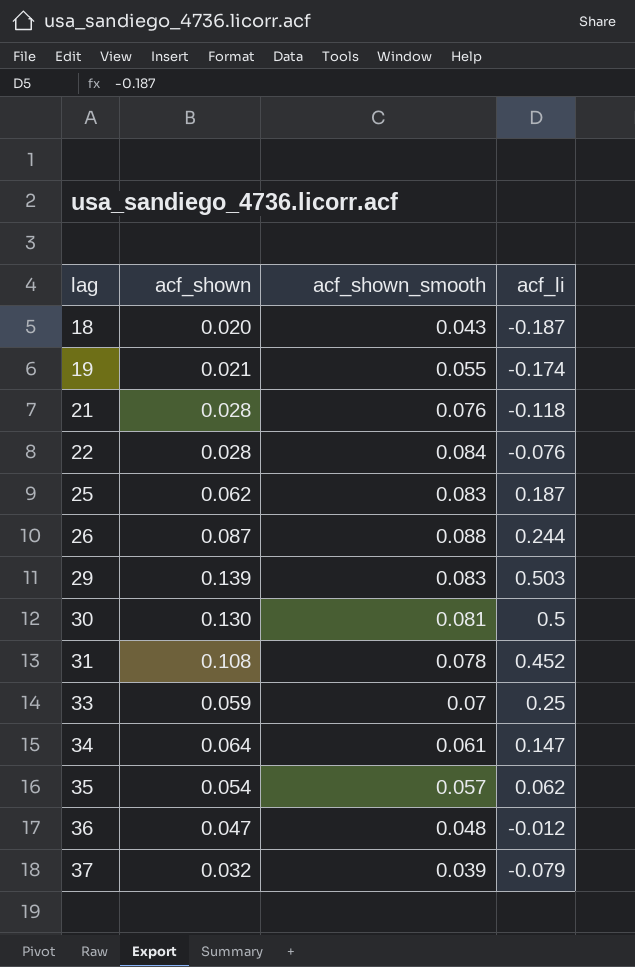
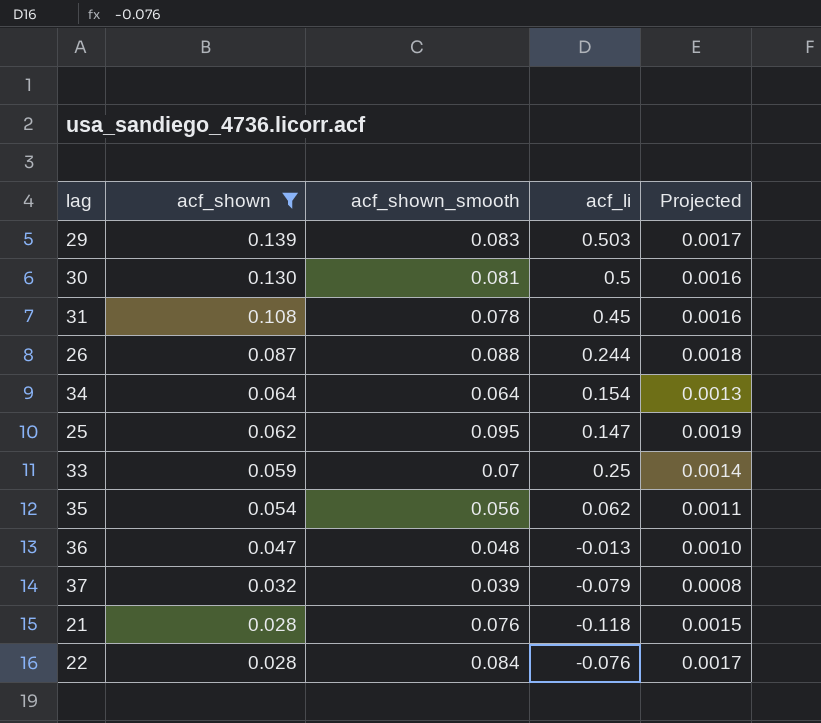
filter: none -> acf_shown >= 0.028
row order: lag ascending -> acf_shown descending
column Projected | formula: none -> [acf_shown_smooth] * 0.02
31 | acf_li: 0.452 -> 0.45
34 | acf_shown_smooth: 0.061 -> 0.064
34 | acf_li: 0.147 -> 0.154
25 | acf_shown_smooth: 0.083 -> 0.095
25 | acf_li: 0.187 -> 0.147
35 | acf_shown_smooth: 0.057 -> 0.056
36 | acf_li: -0.012 -> -0.013

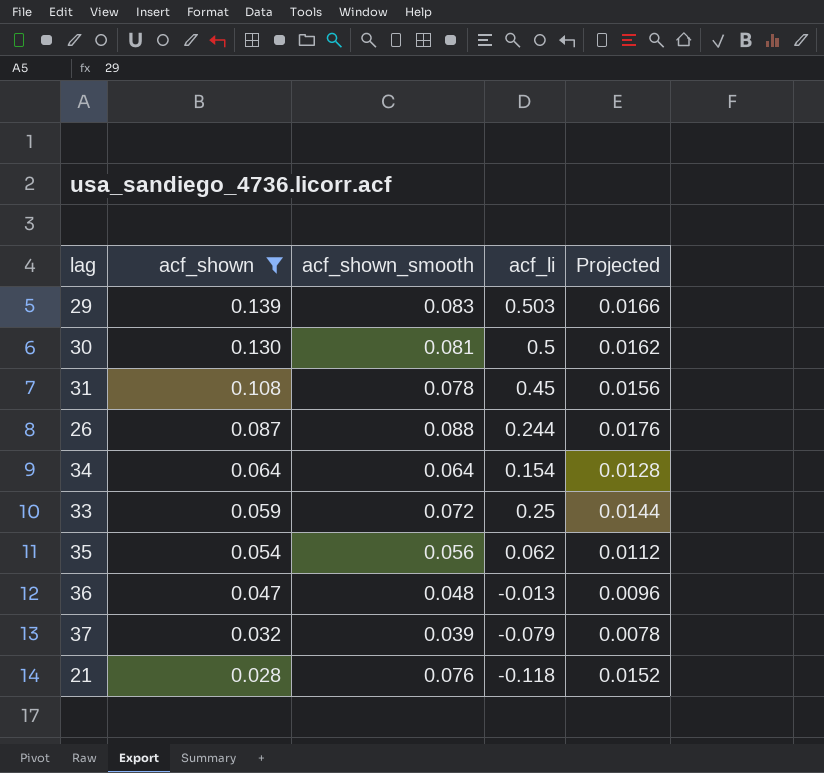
column Projected | formula: [acf_shown_smooth] * 0.02 -> [acf_shown_smooth] * 0.2
row 25: 0.062 | 0.095 | 0.147 | 0.0019 -> none
row 22: 0.028 | 0.084 | -0.076 | 0.0017 -> none
33 | acf_shown_smooth: 0.07 -> 0.072

